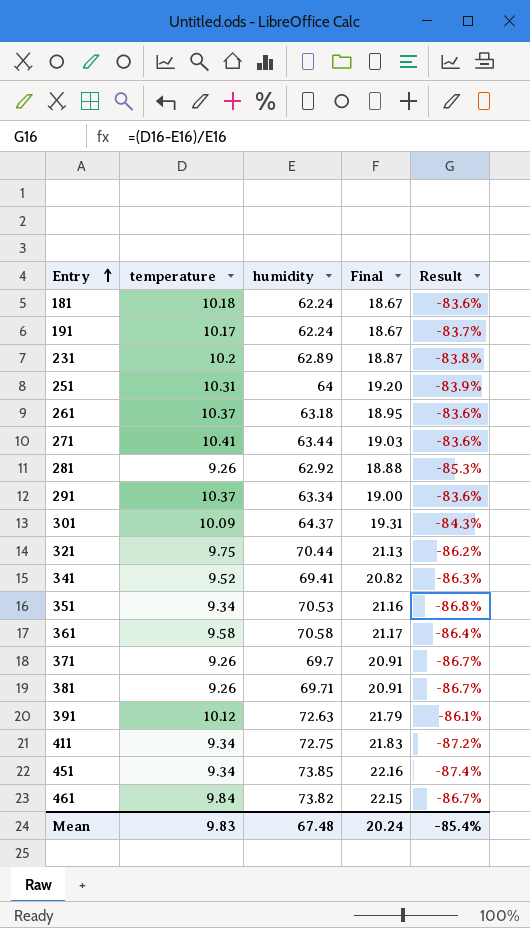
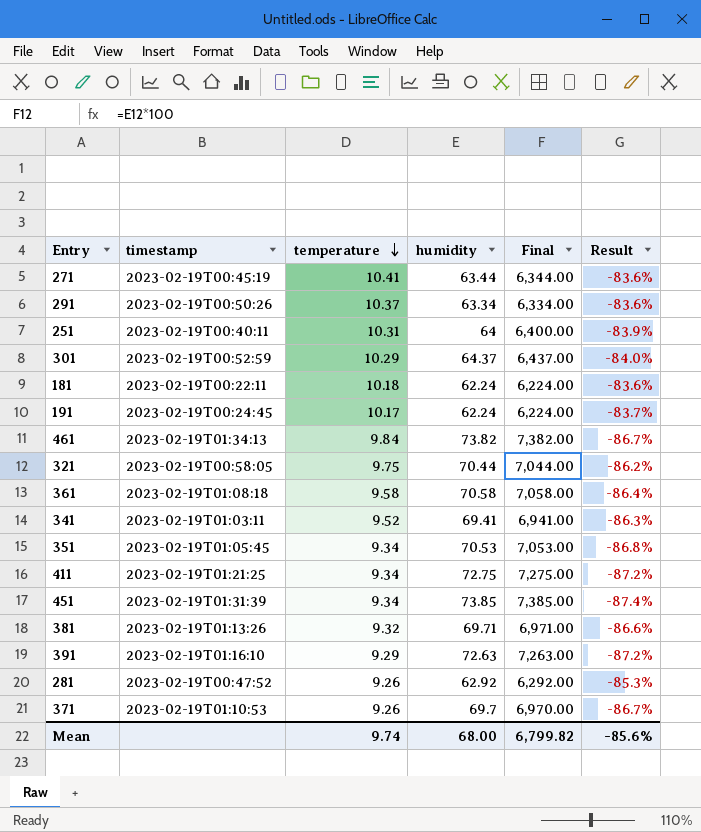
row order: Entry ascending -> temperature descending
column timestamp | position: none -> 2
column Final | formula: [humidity] * 0.3 -> [humidity] * 100
row 231: 10.2 | 62.89 | 18.87 | -83.8% -> none
row 261: 10.37 | 63.18 | 18.95 | -83.6% -> none
301 | temperature: 10.09 -> 10.29
301 | Result: -84.3% -> -84.0%
381 | temperature: 9.26 -> 9.32
381 | Result: -86.7% -> -86.6%
391 | temperature: 10.12 -> 9.29
391 | Result: -86.1% -> -87.2%
Mean | temperature: 9.83 -> 9.74
Mean | humidity: 67.48 -> 68.00
Mean | Final: 20.24 -> 6,799.82
Mean | Result: -85.4% -> -85.6%

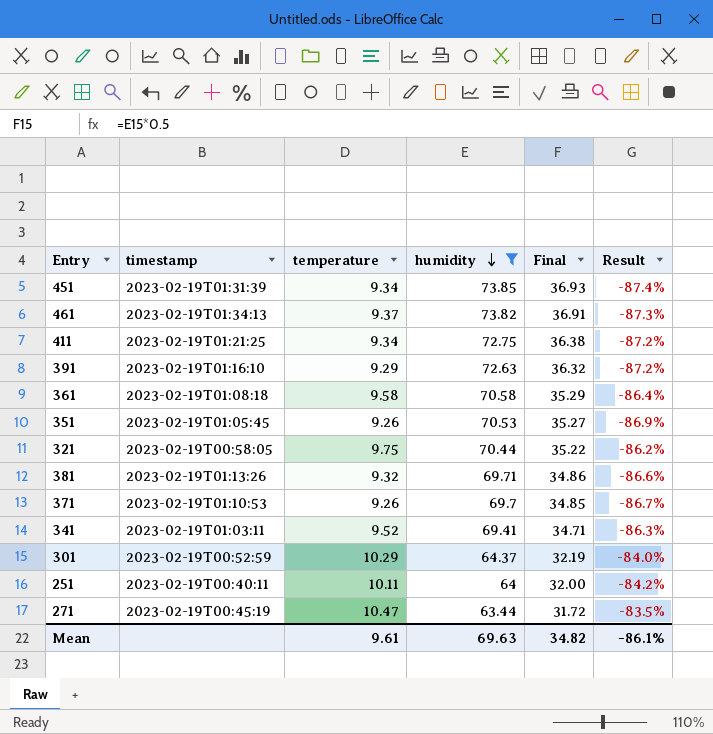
filter: none -> humidity >= 63.44
row order: temperature descending -> humidity descending
column Final | formula: [humidity] * 100 -> [humidity] * 0.5
461 | temperature: 9.84 -> 9.37
461 | Result: -86.7% -> -87.3%
351 | temperature: 9.34 -> 9.26
351 | Result: -86.8% -> -86.9%
251 | temperature: 10.31 -> 10.11
251 | Result: -83.9% -> -84.2%
271 | temperature: 10.41 -> 10.47
271 | Result: -83.6% -> -83.5%
Mean | temperature: 9.74 -> 9.61
Mean | humidity: 68.00 -> 69.63
Mean | Final: 6,799.82 -> 34.82
Mean | Result: -85.6% -> -86.1%

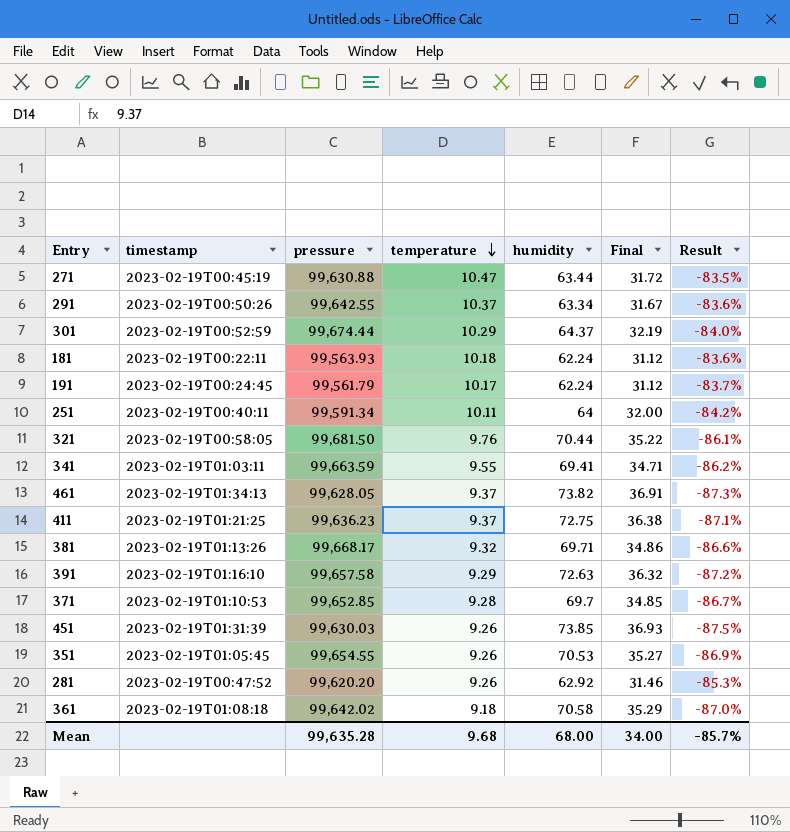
filter: humidity >= 63.44 -> none
row order: humidity descending -> temperature descending
column pressure | position: none -> 3
321 | temperature: 9.75 -> 9.76
321 | Result: -86.2% -> -86.1%
341 | temperature: 9.52 -> 9.55
341 | Result: -86.3% -> -86.2%
411 | temperature: 9.34 -> 9.37
411 | Result: -87.2% -> -87.1%
371 | temperature: 9.26 -> 9.28
451 | temperature: 9.34 -> 9.26
451 | Result: -87.4% -> -87.5%
361 | temperature: 9.58 -> 9.18
361 | Result: -86.4% -> -87.0%
Mean | temperature: 9.61 -> 9.68
Mean | humidity: 69.63 -> 68.00
Mean | Final: 34.82 -> 34.00
Mean | Result: -86.1% -> -85.7%

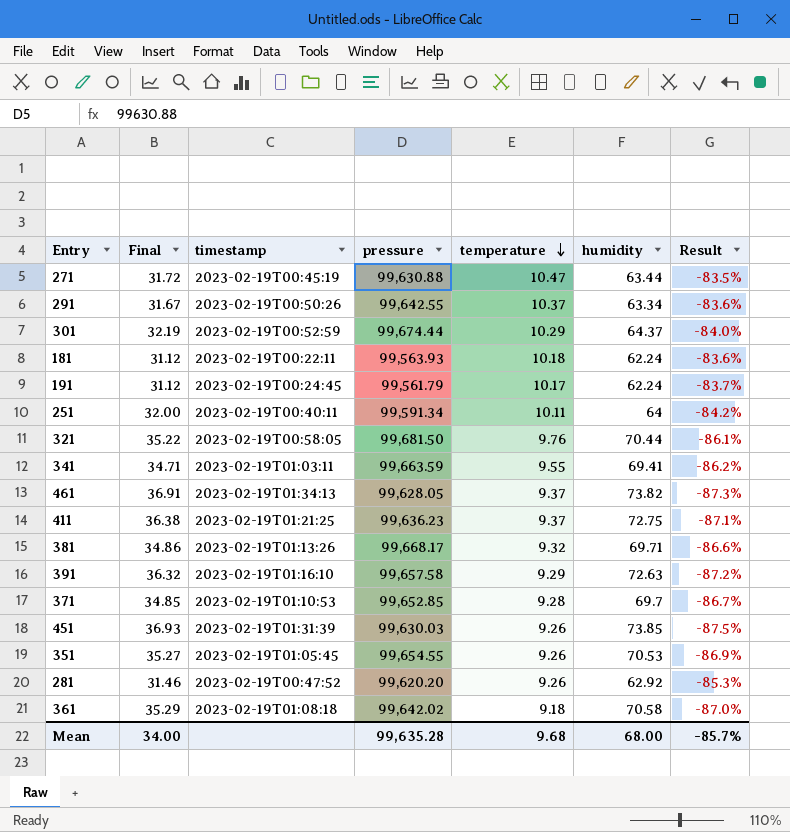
column Final | position: 6 -> 2

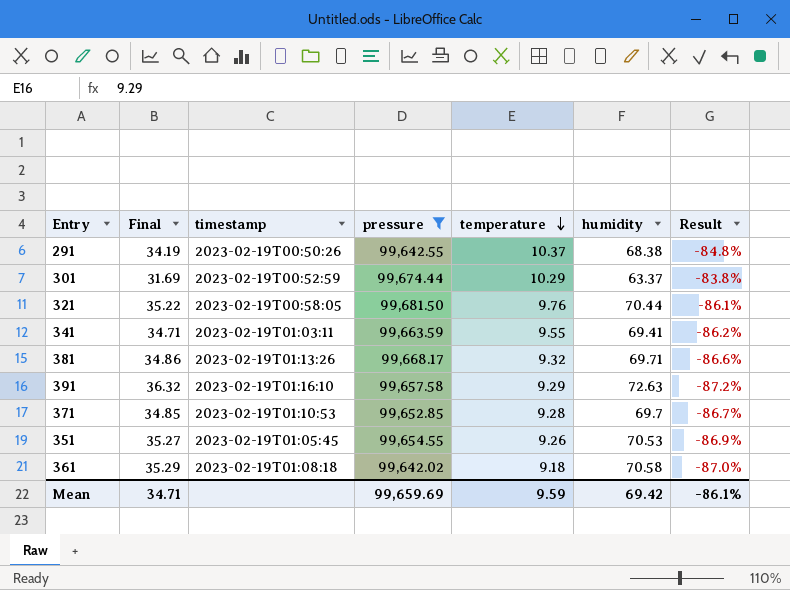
filter: none -> pressure >= 99,642.02
291 | Final: 31.67 -> 34.19
291 | humidity: 63.34 -> 68.38
291 | Result: -83.6% -> -84.8%
301 | Final: 32.19 -> 31.69
301 | humidity: 64.37 -> 63.37
301 | Result: -84.0% -> -83.8%
Mean | Final: 34.00 -> 34.71
Mean | pressure: 99,635.28 -> 99,659.69
Mean | temperature: 9.68 -> 9.59
Mean | humidity: 68.00 -> 69.42
Mean | Result: -85.7% -> -86.1%

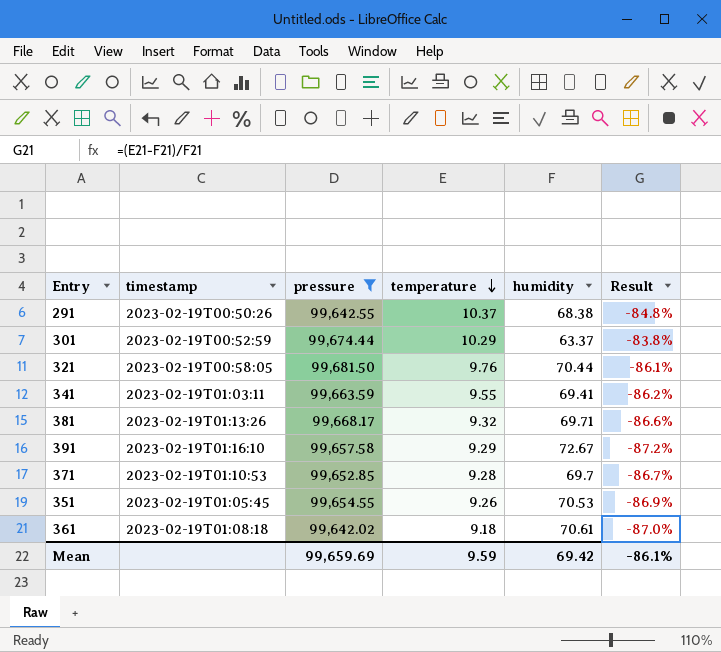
column Final | formula: [humidity] * 0.5 -> none
391 | humidity: 72.63 -> 72.67
361 | humidity: 70.58 -> 70.61

